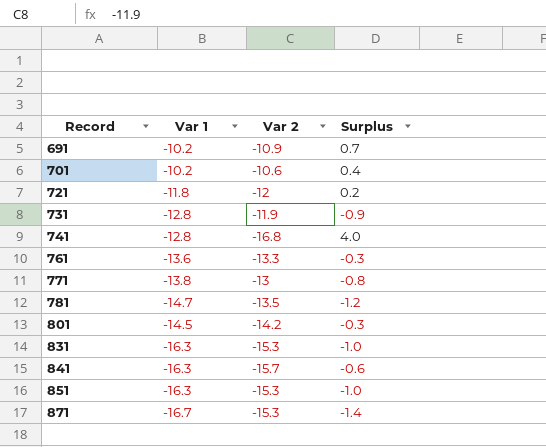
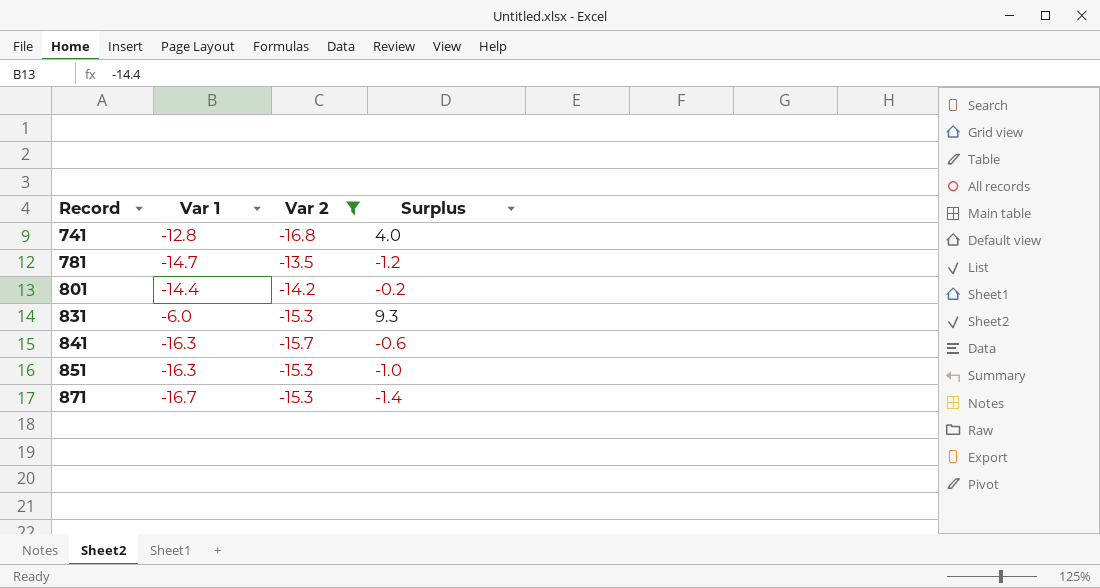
filter: none -> Var 2 <= -13.5
801 | Var 1: -14.5 -> -14.4
801 | Surplus: -0.3 -> -0.2
831 | Var 1: -16.3 -> -6.0
831 | Surplus: -1.0 -> 9.3

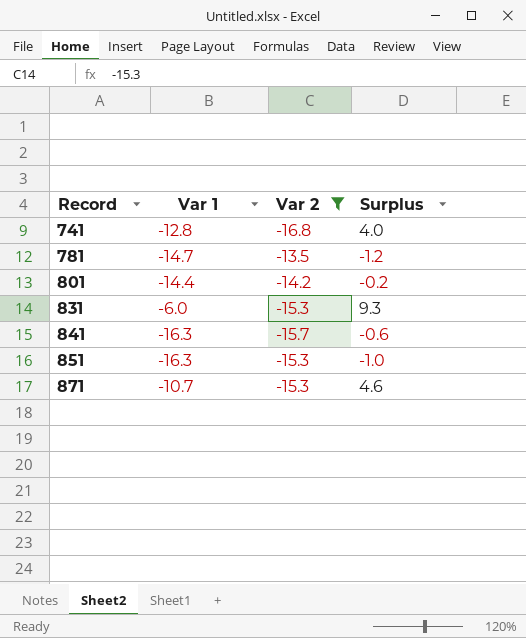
871 | Var 1: -16.7 -> -10.7
871 | Surplus: -1.4 -> 4.6

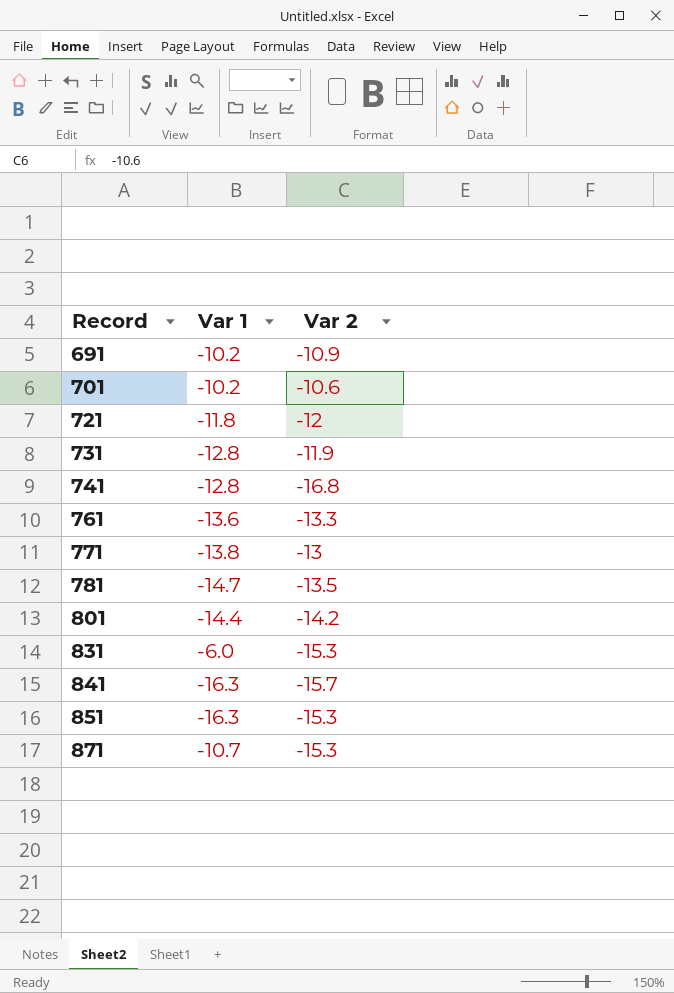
filter: Var 2 <= -13.5 -> none
column Surplus | formula: [Var 1] - [Var 2] -> none

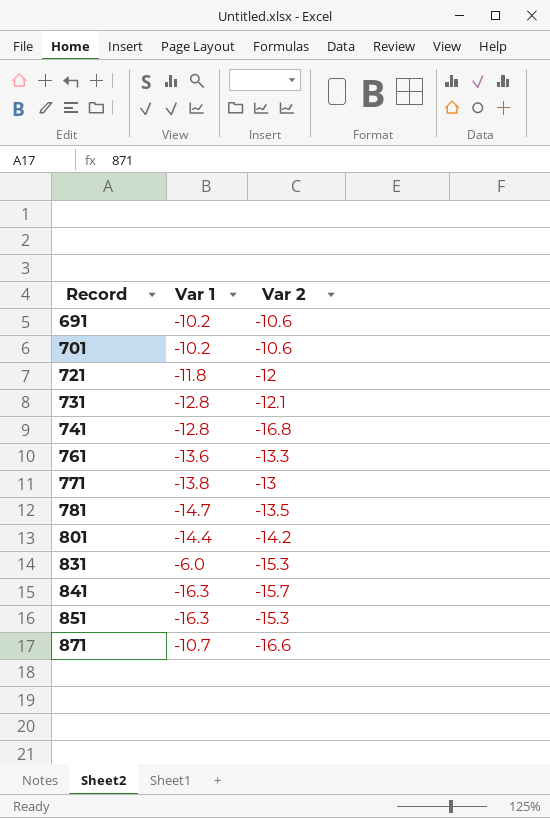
691 | Var 2: -10.9 -> -10.6
731 | Var 2: -11.9 -> -12.1
871 | Var 2: -15.3 -> -16.6

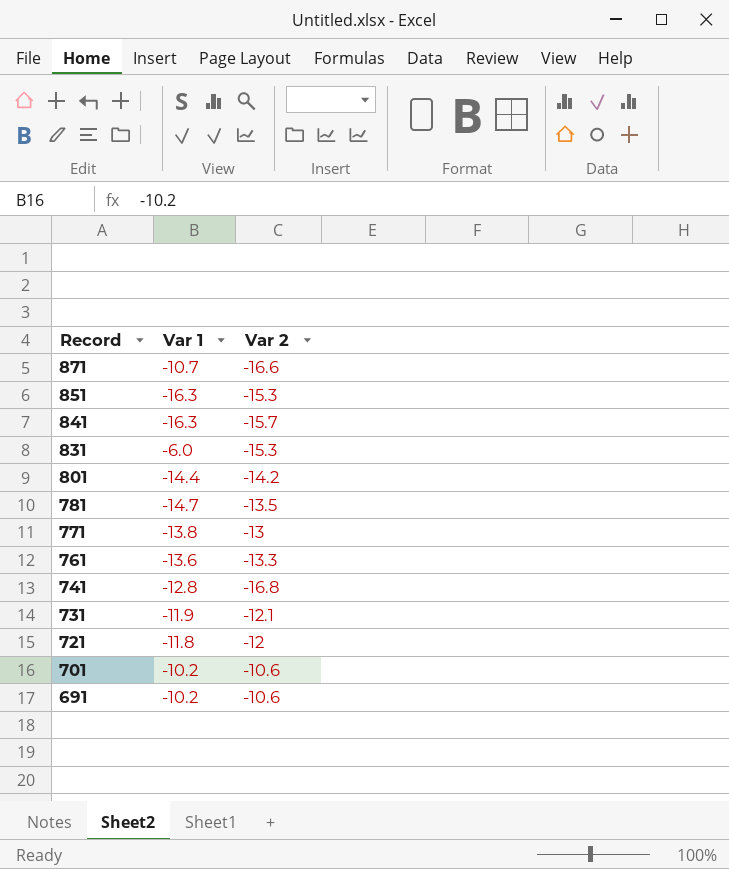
row order: Record ascending -> Record descending
731 | Var 1: -12.8 -> -11.9

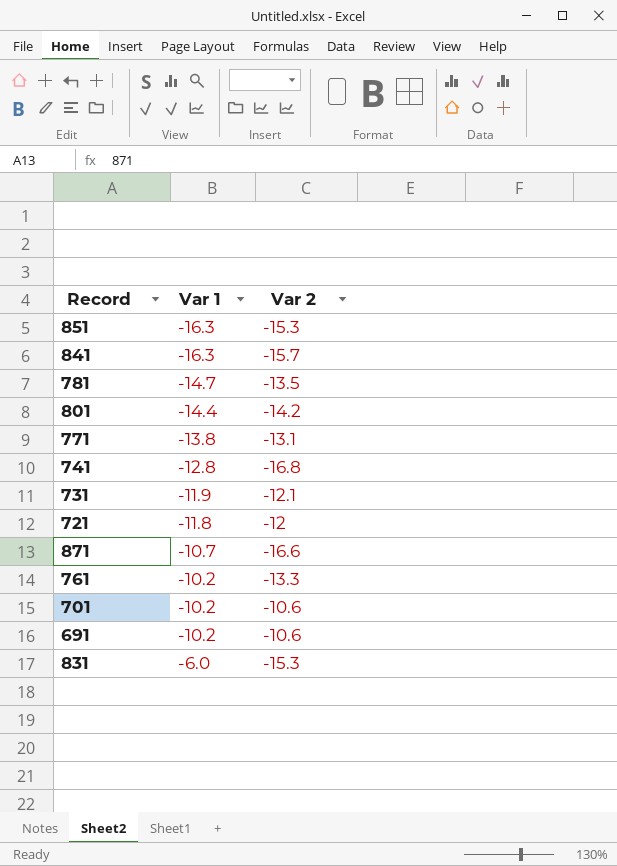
row order: Record descending -> Var 1 ascending
771 | Var 2: -13 -> -13.1
761 | Var 1: -13.6 -> -10.2

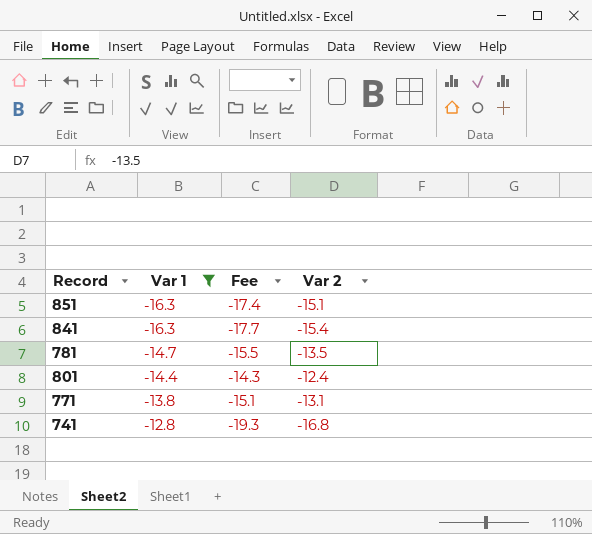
filter: none -> Var 1 <= -12.8
column Fee | formula: none -> [Var 2] * 1.15
851 | Var 2: -15.3 -> -15.1
841 | Var 2: -15.7 -> -15.4
801 | Var 2: -14.2 -> -12.4

